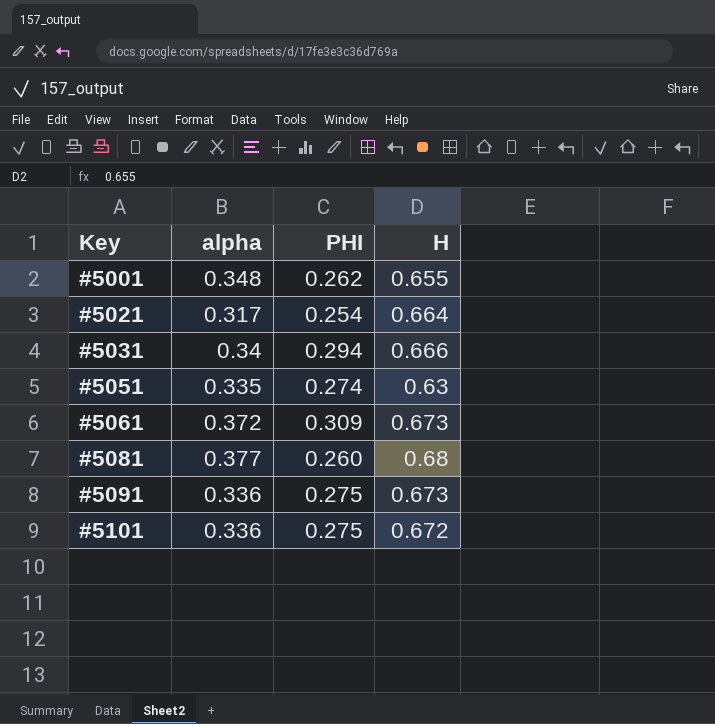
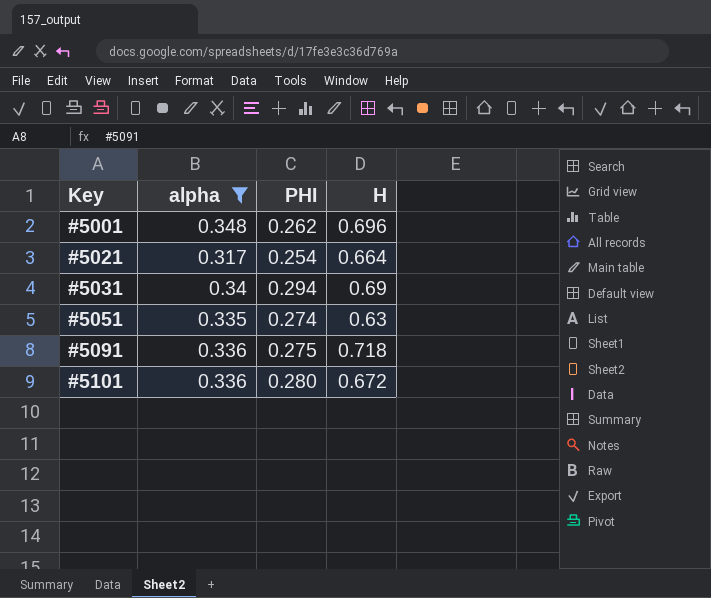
filter: none -> alpha <= 0.348
#5001 | H: 0.655 -> 0.696
#5031 | H: 0.666 -> 0.69
#5091 | H: 0.673 -> 0.718
#5101 | PHI: 0.275 -> 0.280

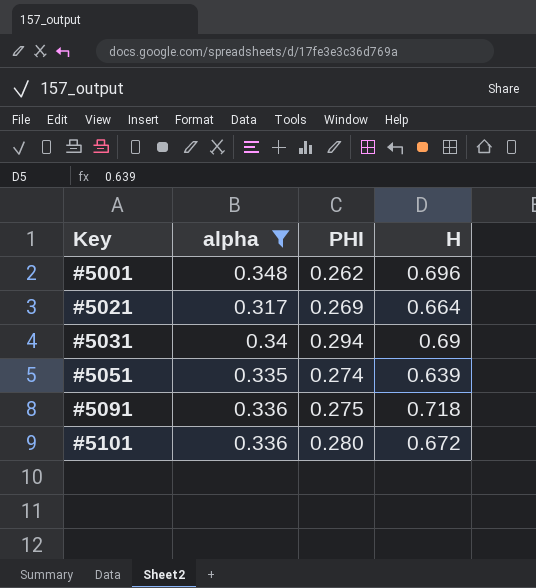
#5021 | PHI: 0.254 -> 0.269
#5051 | H: 0.63 -> 0.639

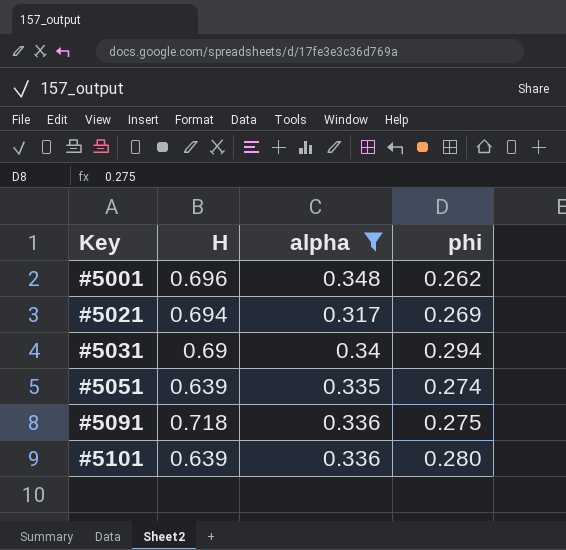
column H | position: 4 -> 2
column name: PHI -> phi
#5021 | H: 0.664 -> 0.694
#5101 | H: 0.672 -> 0.639

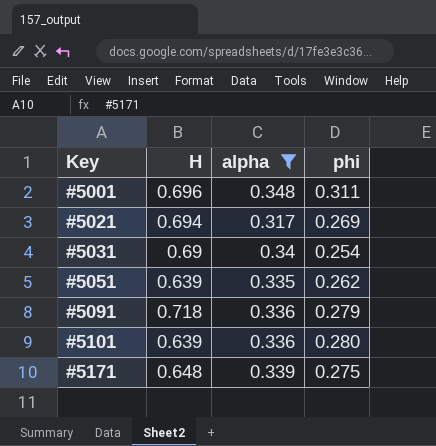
#5001 | phi: 0.262 -> 0.311
#5031 | phi: 0.294 -> 0.254
#5051 | phi: 0.274 -> 0.262
#5091 | phi: 0.275 -> 0.279
row #5171: none -> 0.648 | 0.339 | 0.275

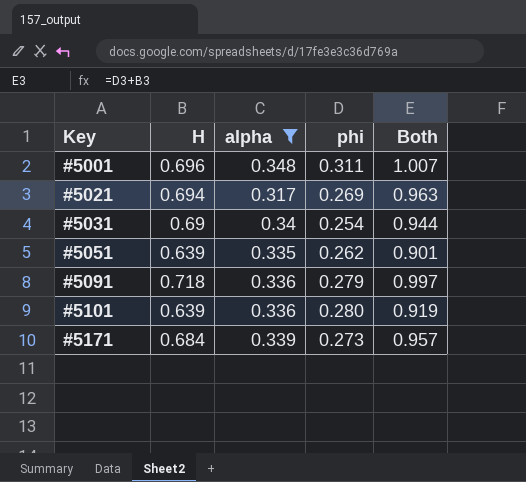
column Both | formula: none -> [H] + [phi]
#5171 | H: 0.648 -> 0.684
#5171 | phi: 0.275 -> 0.273

